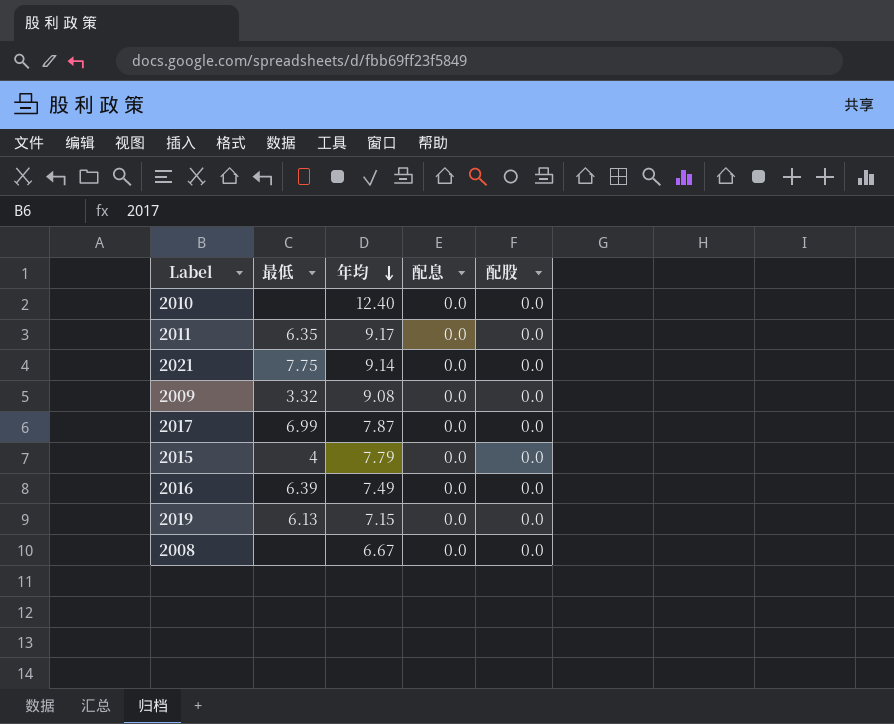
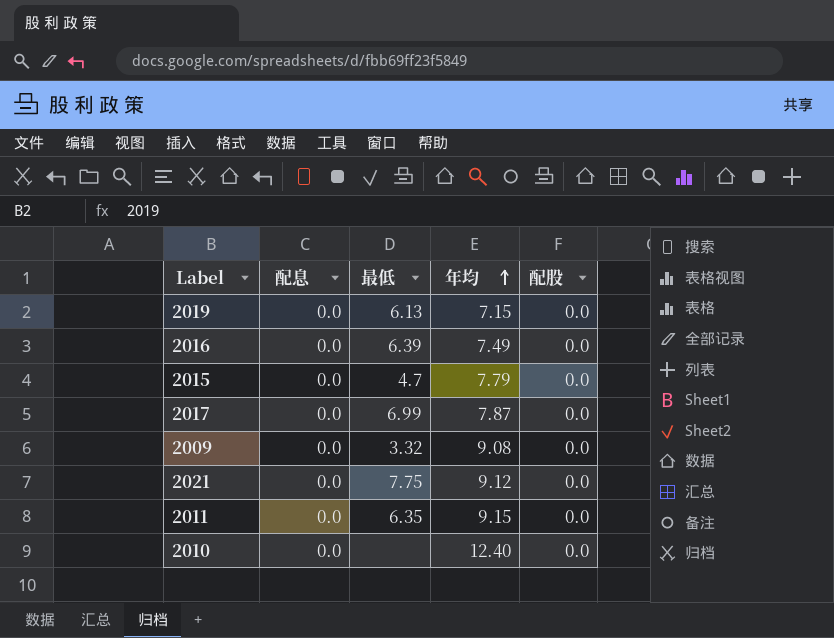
row order: 年均 descending -> 年均 ascending
column 配息 | position: 4 -> 2
row 2008: none | 6.67 | 0.0 | 0.0 -> none
2015 | 最低: 4 -> 4.7
2021 | 年均: 9.14 -> 9.12
2011 | 年均: 9.17 -> 9.15

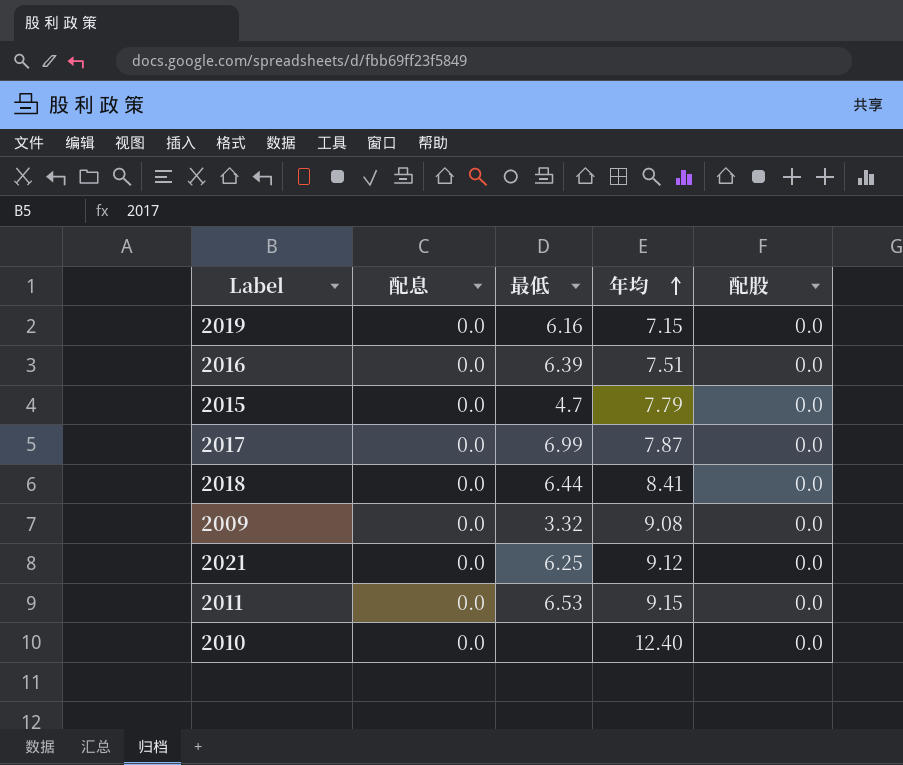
2019 | 最低: 6.13 -> 6.16
2016 | 年均: 7.49 -> 7.51
row 2018: none -> 0.0 | 6.44 | 8.41 | 0.0
2021 | 最低: 7.75 -> 6.25
2011 | 最低: 6.35 -> 6.53

